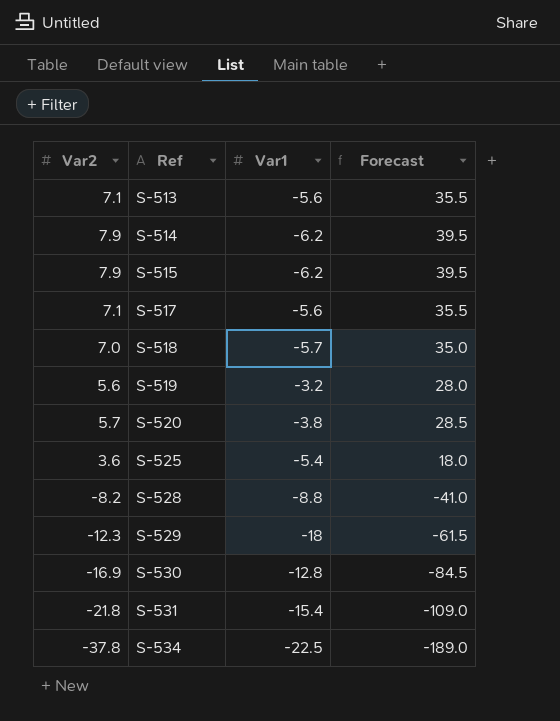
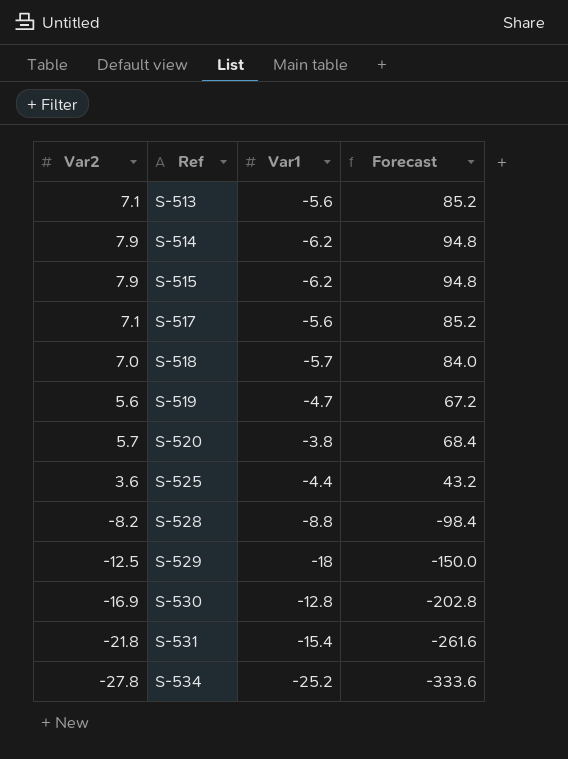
column Forecast | formula: [Var2] * 5 -> [Var2] * 12
S-519 | Var1: -3.2 -> -4.7
S-525 | Var1: -5.4 -> -4.4
S-529 | Var2: -12.3 -> -12.5
S-534 | Var2: -37.8 -> -27.8
S-534 | Var1: -22.5 -> -25.2

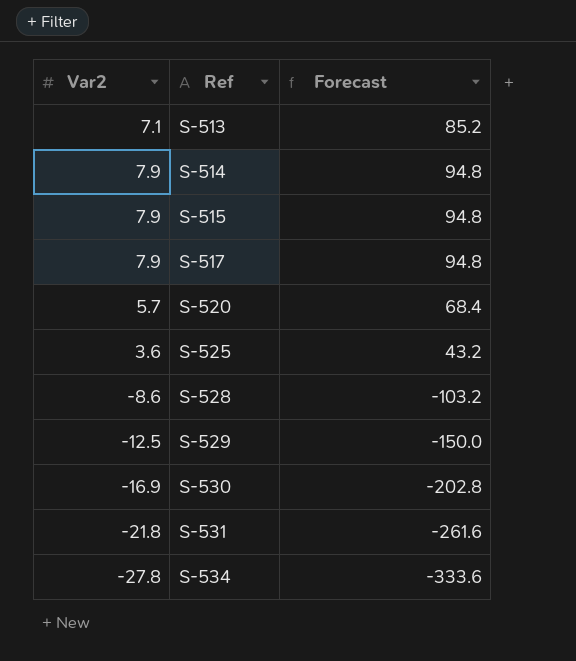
column Var1 | position: 3 -> none
row S-518: 7.0 | -5.7 | 84.0 -> none
row S-519: 5.6 | -4.7 | 67.2 -> none
S-517 | Var2: 7.1 -> 7.9
S-517 | Forecast: 85.2 -> 94.8
S-528 | Var2: -8.2 -> -8.6
S-528 | Forecast: -98.4 -> -103.2

